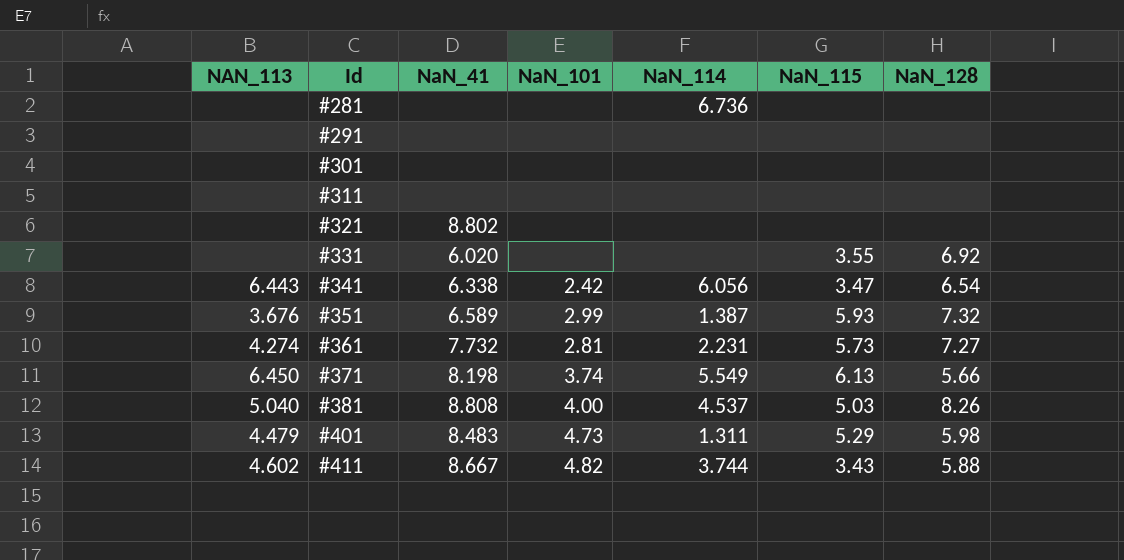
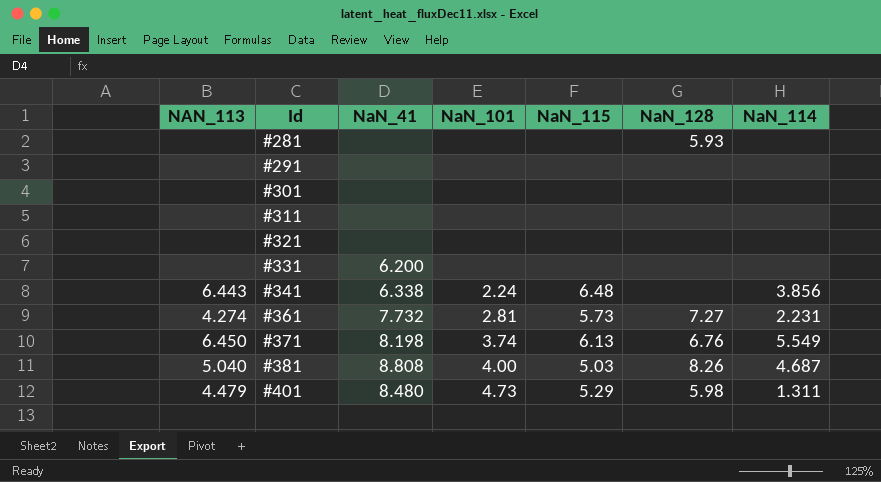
column NaN_114 | position: 5 -> 7
row #351: 3.676 | 6.589 | 2.99 | 1.387 | 5.93 | 7.32 -> none
row #411: 4.602 | 8.667 | 4.82 | 3.744 | 3.43 | 5.88 -> none
#281 | NaN_128: none -> 5.93
#281 | NaN_114: 6.736 -> none
#321 | NaN_41: 8.802 -> none
#331 | NaN_41: 6.020 -> 6.200
#331 | NaN_115: 3.55 -> none
#331 | NaN_128: 6.92 -> none
#341 | NaN_101: 2.42 -> 2.24
#341 | NaN_115: 3.47 -> 6.48
#341 | NaN_128: 6.54 -> none
#341 | NaN_114: 6.056 -> 3.856
#371 | NaN_128: 5.66 -> 6.76
#381 | NaN_114: 4.537 -> 4.687
#401 | NaN_41: 8.483 -> 8.480

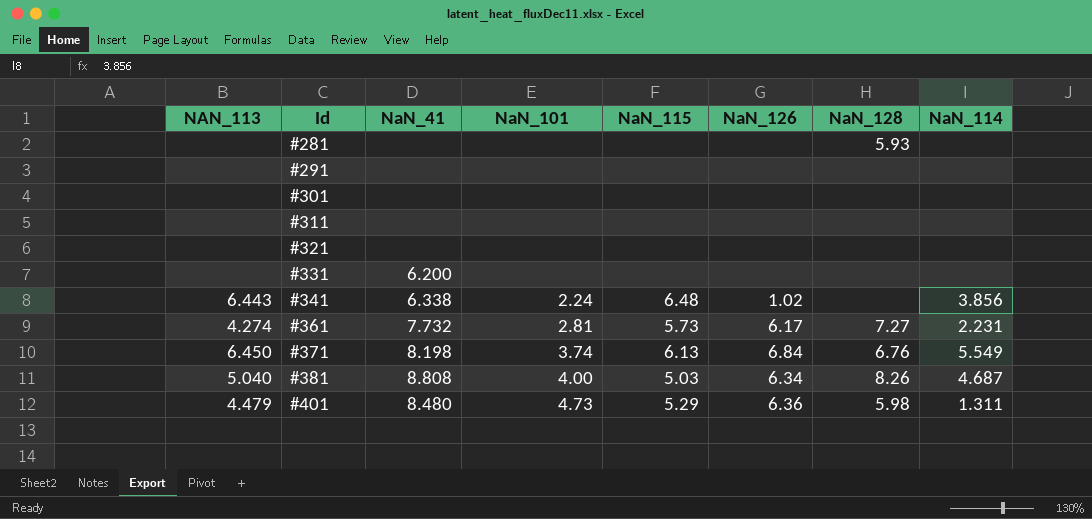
column NaN_126 | position: none -> 6

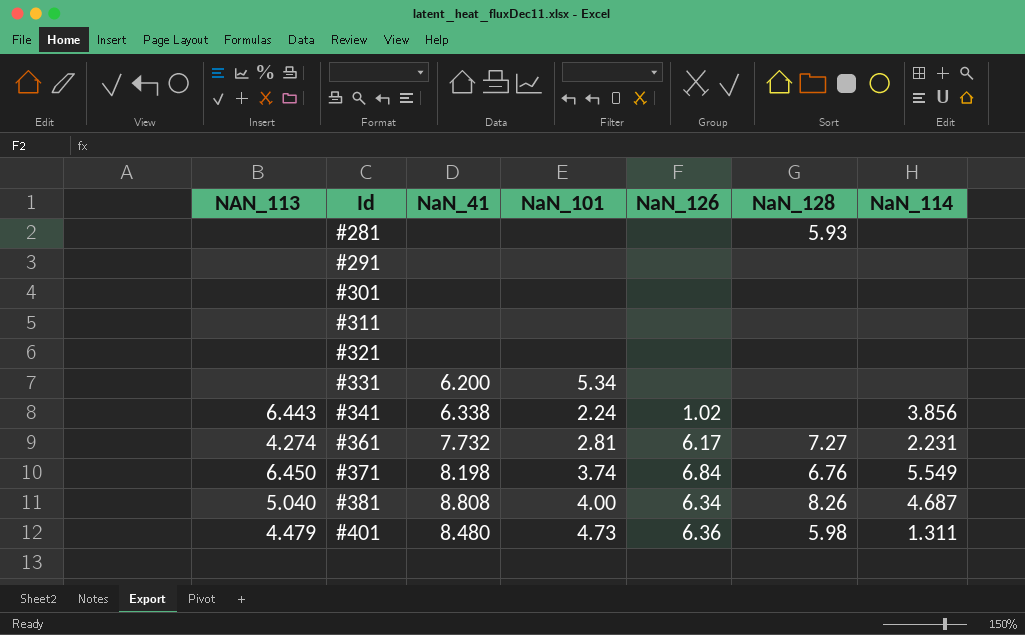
column NaN_115 | position: 5 -> none
#331 | NaN_101: none -> 5.34

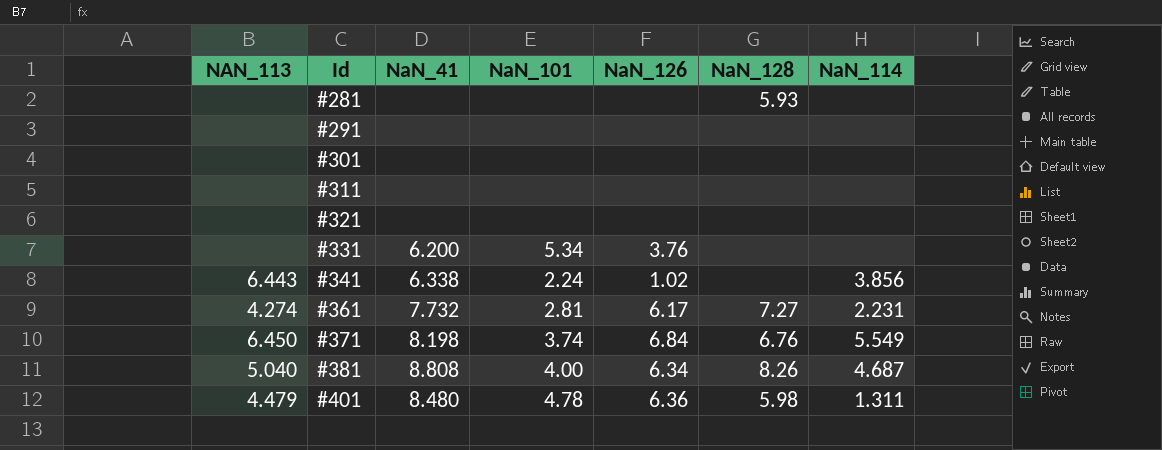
#331 | NaN_126: none -> 3.76
#401 | NaN_101: 4.73 -> 4.78

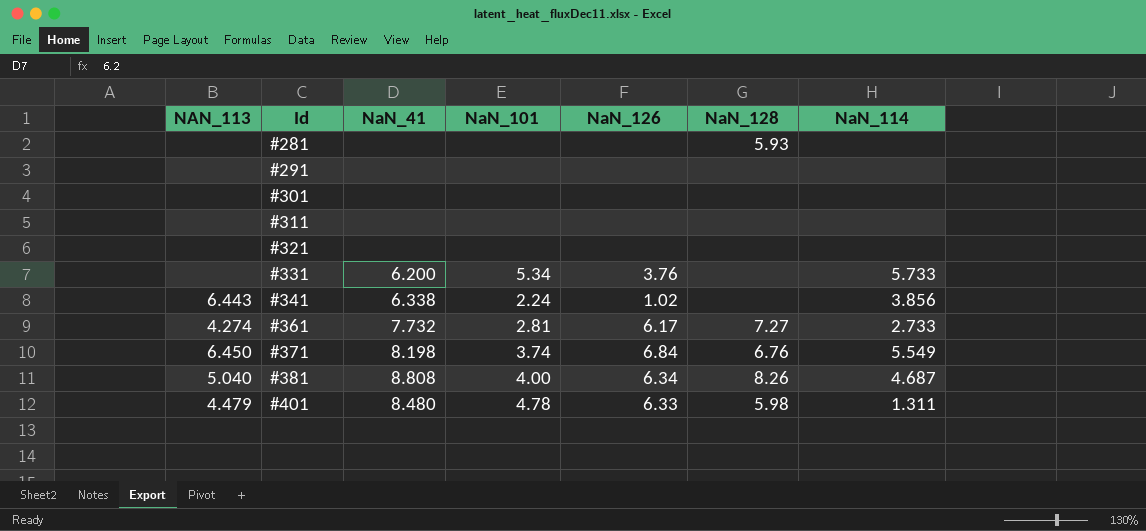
#331 | NaN_114: none -> 5.733
#361 | NaN_114: 2.231 -> 2.733
#401 | NaN_126: 6.36 -> 6.33

